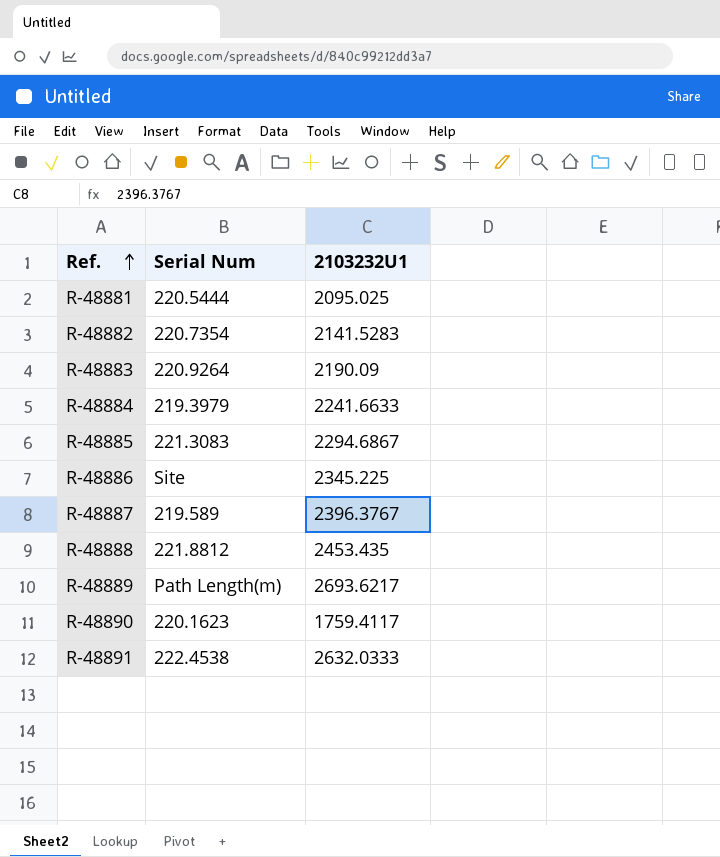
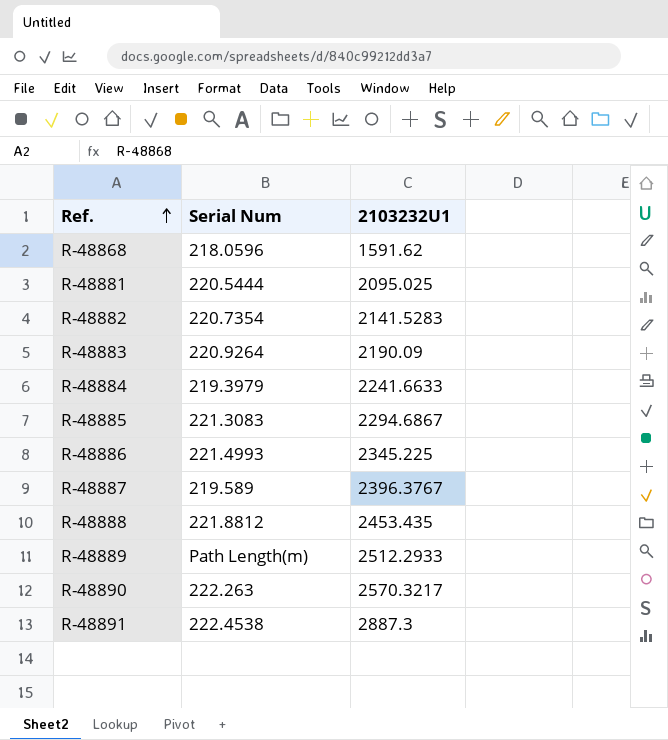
row R-48868: none -> 218.0596 | 1591.62
R-48886 | Serial Num: Site -> 221.4993
R-48889 | 2103232U1: 2693.6217 -> 2512.2933
R-48890 | Serial Num: 220.1623 -> 222.263
R-48890 | 2103232U1: 1759.4117 -> 2570.3217
R-48891 | 2103232U1: 2632.0333 -> 2887.3

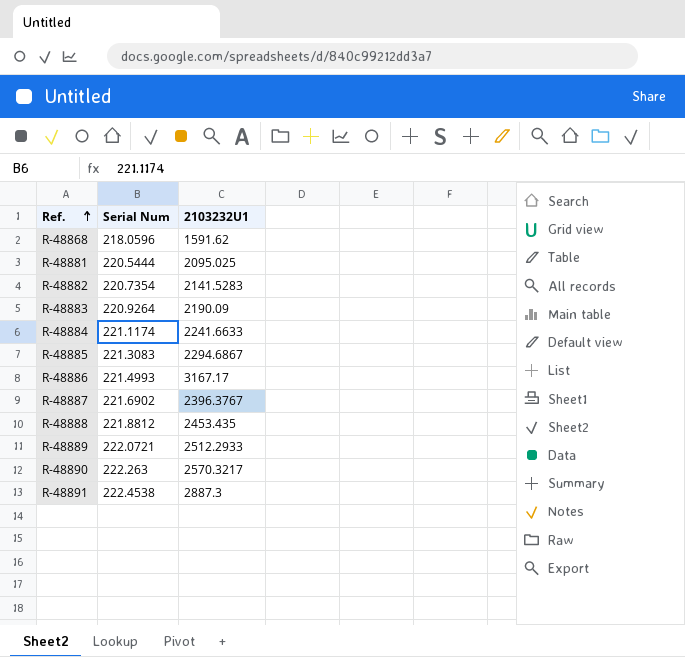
R-48884 | Serial Num: 219.3979 -> 221.1174
R-48886 | 2103232U1: 2345.225 -> 3167.17
R-48887 | Serial Num: 219.589 -> 221.6902
R-48889 | Serial Num: Path Length(m) -> 222.0721

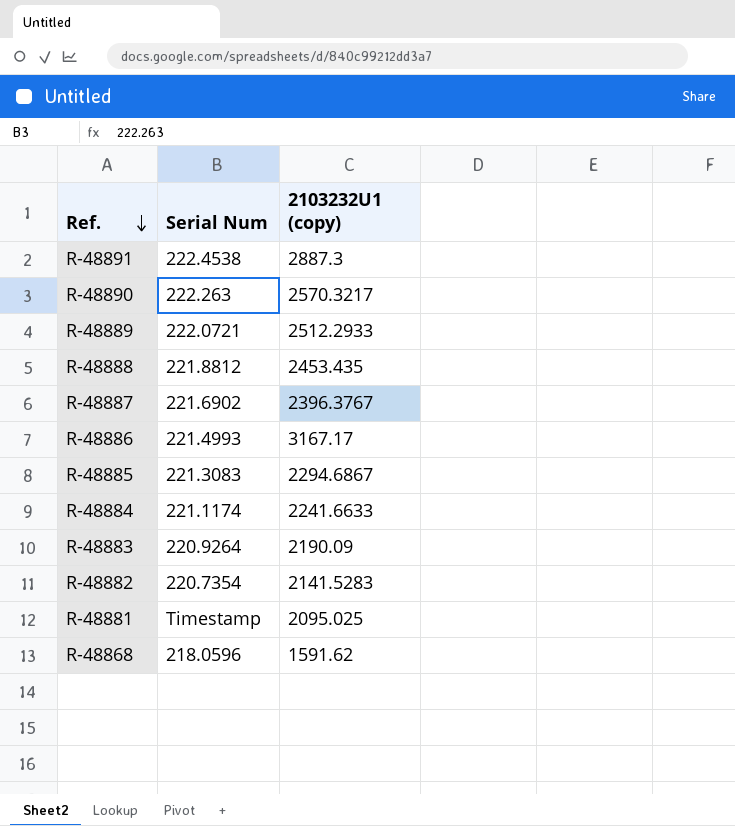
row order: Ref. ascending -> Ref. descending
column name: 2103232U1 -> 2103232U1 (copy)
R-48881 | Serial Num: 220.5444 -> Timestamp

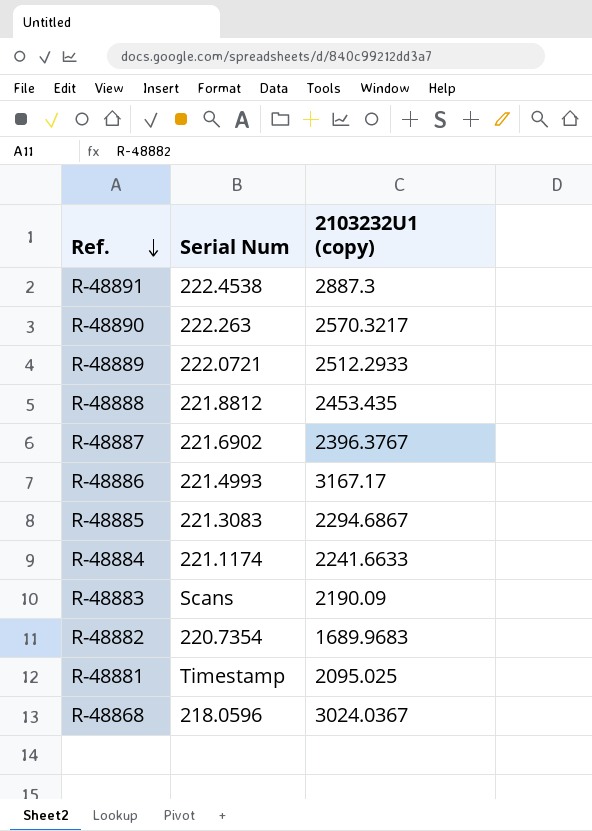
R-48883 | Serial Num: 220.9264 -> Scans
R-48882 | 2103232U1 (copy): 2141.5283 -> 1689.9683
R-48868 | 2103232U1 (copy): 1591.62 -> 3024.0367

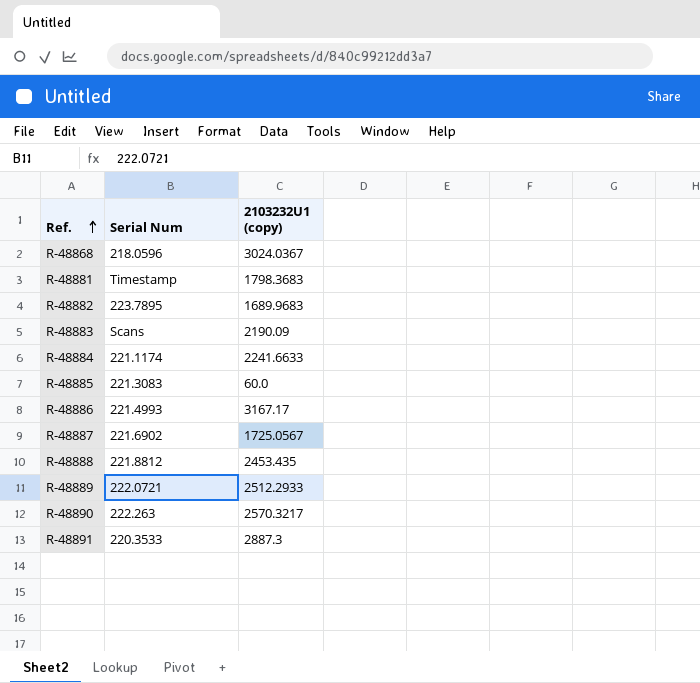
row order: Ref. descending -> Ref. ascending
R-48881 | 2103232U1 (copy): 2095.025 -> 1798.3683
R-48882 | Serial Num: 220.7354 -> 223.7895
R-48885 | 2103232U1 (copy): 2294.6867 -> 60.0
R-48887 | 2103232U1 (copy): 2396.3767 -> 1725.0567
R-48891 | Serial Num: 222.4538 -> 220.3533

